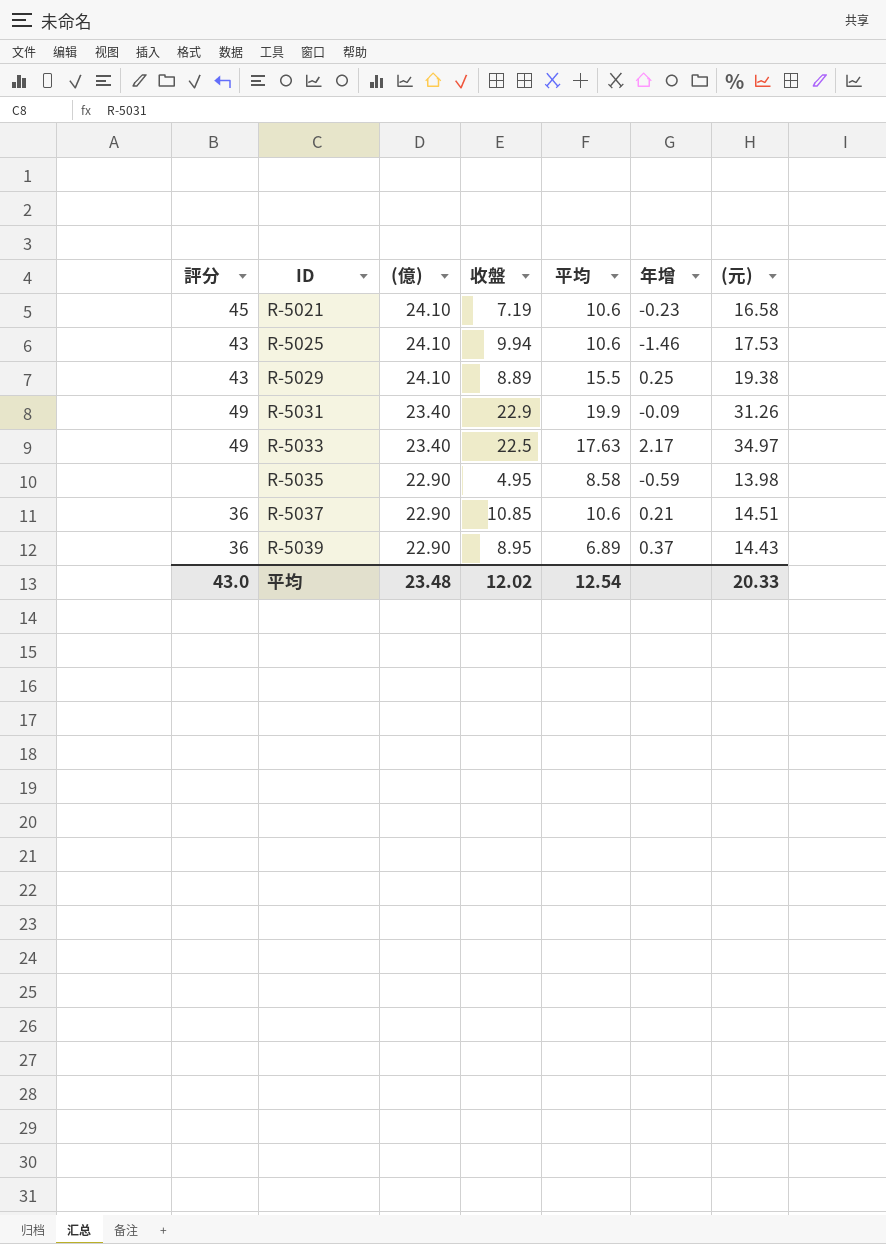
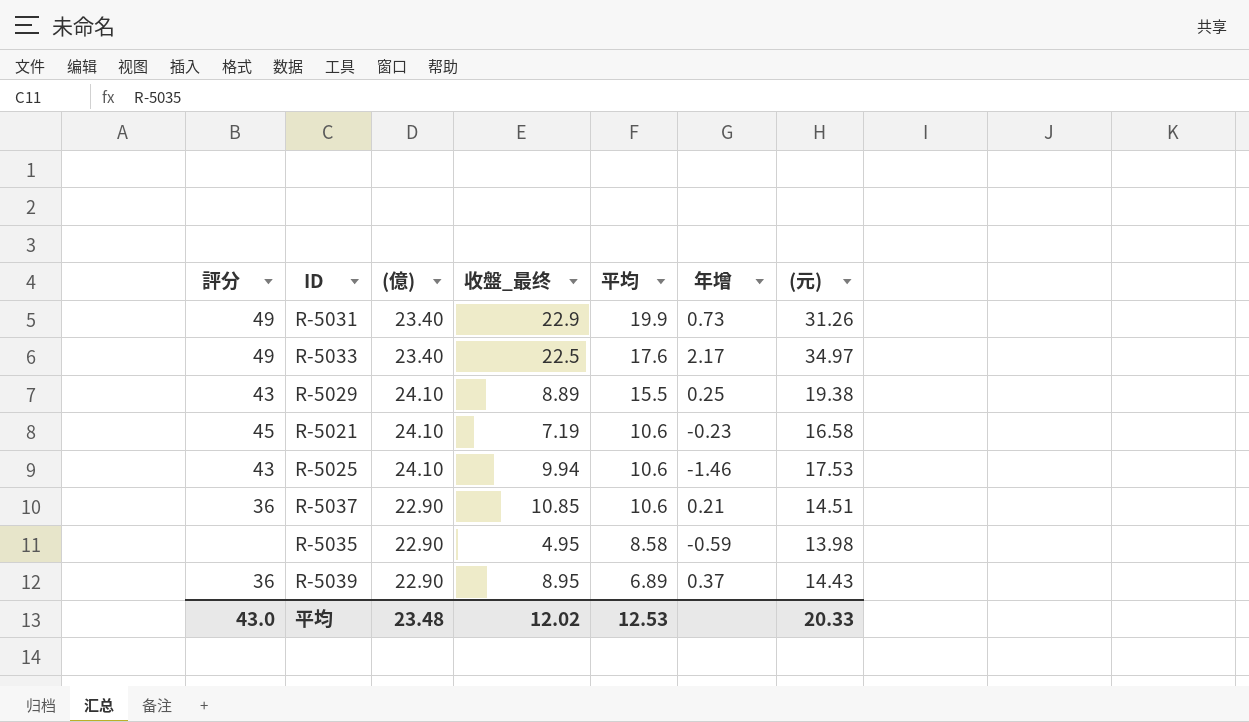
row order: ID ascending -> 平均 descending
column name: 收盤 -> 收盤_最终
R-5031 | 年增: -0.09 -> 0.73
R-5033 | 平均: 17.63 -> 17.6
平均 | 平均: 12.54 -> 12.53

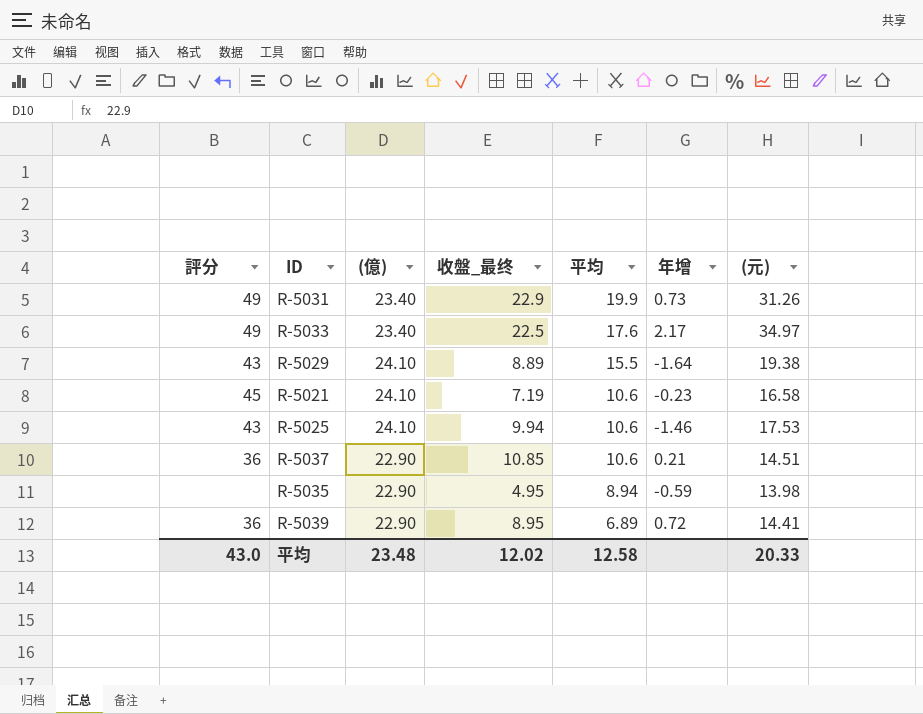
R-5029 | 年增: 0.25 -> -1.64
R-5035 | 平均: 8.58 -> 8.94
R-5039 | 年增: 0.37 -> 0.72
R-5039 | (元): 14.43 -> 14.41
平均 | 平均: 12.53 -> 12.58

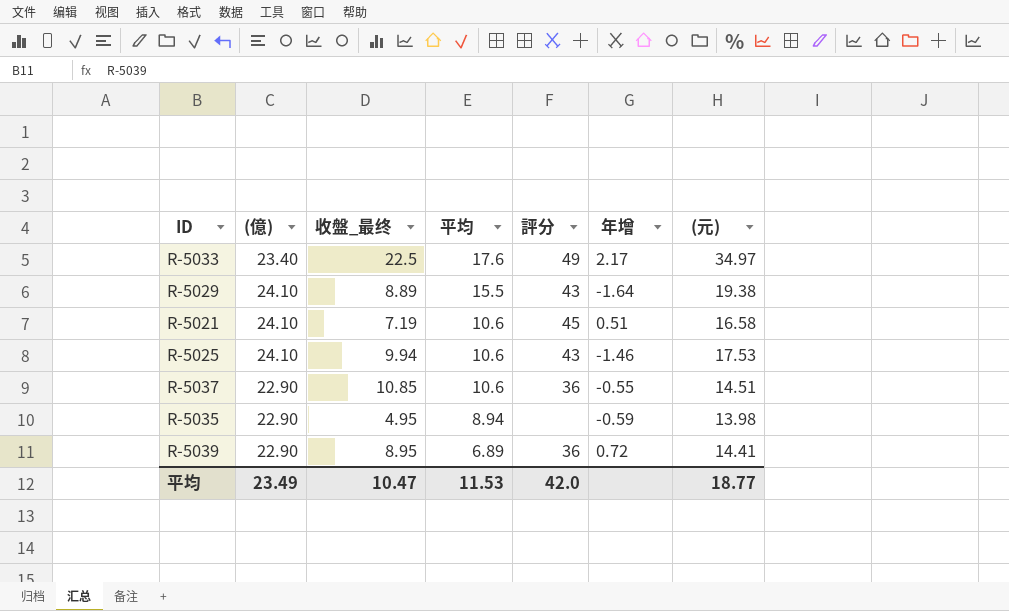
column 評分 | position: 1 -> 5
row R-5031: 49 | 23.40 | 22.9 | 19.9 | 0.73 | 31.26 -> none
R-5021 | 年增: -0.23 -> 0.51
R-5037 | 年增: 0.21 -> -0.55
平均 | (億): 23.48 -> 23.49
平均 | 收盤_最终: 12.02 -> 10.47
平均 | 平均: 12.58 -> 11.53
平均 | 評分: 43.0 -> 42.0
平均 | (元): 20.33 -> 18.77

